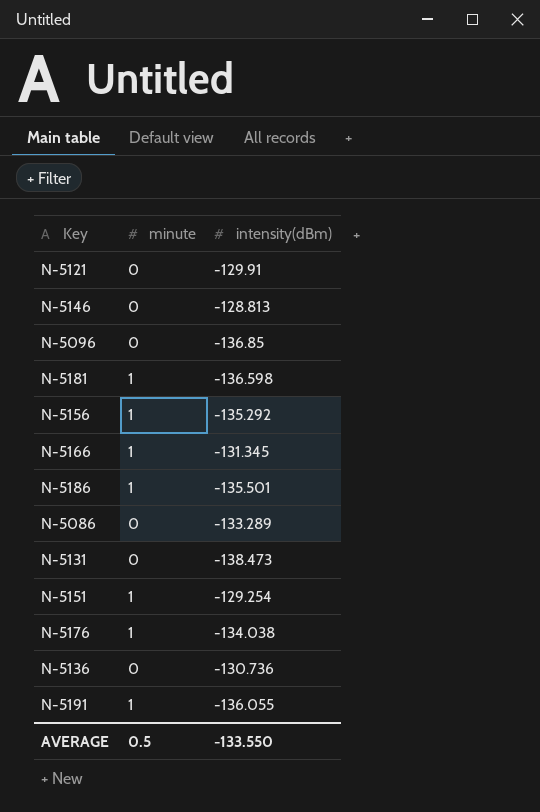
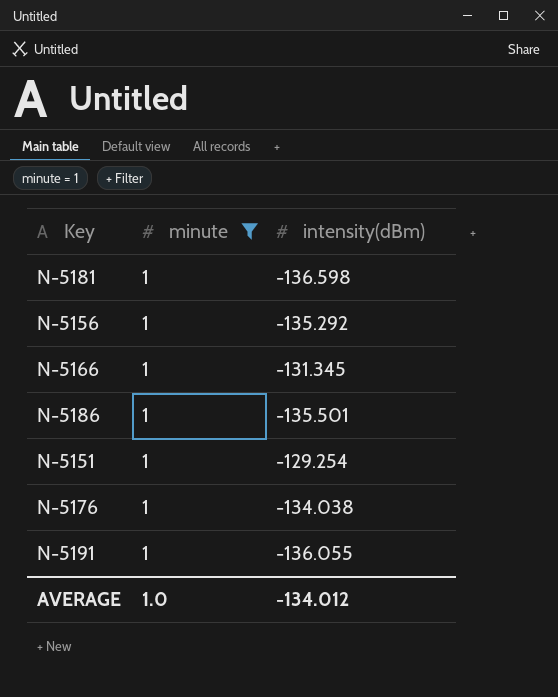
filter: none -> minute = 1
AVERAGE | minute: 0.5 -> 1.0
AVERAGE | intensity(dBm): -133.550 -> -134.012

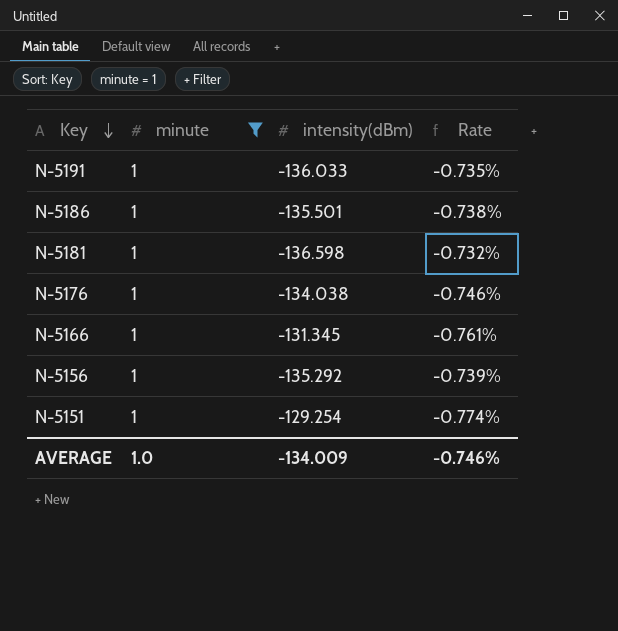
row order: none -> Key descending
column Rate | formula: none -> [minute] / [intensity(dBm)]
N-5191 | intensity(dBm): -136.055 -> -136.033
AVERAGE | intensity(dBm): -134.012 -> -134.009

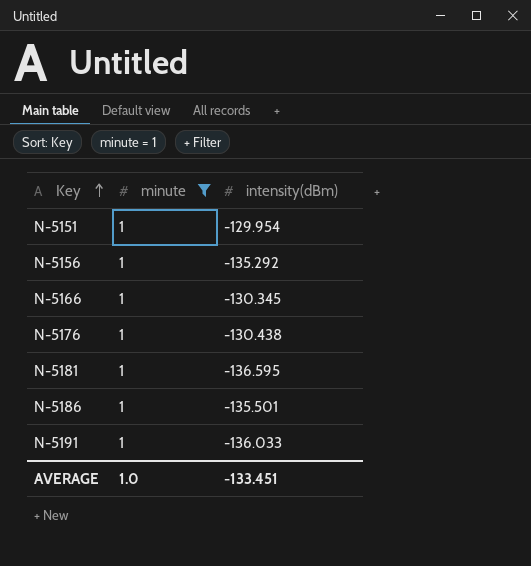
row order: Key descending -> Key ascending
column Rate | formula: [minute] / [intensity(dBm)] -> none
N-5151 | intensity(dBm): -129.254 -> -129.954
N-5166 | intensity(dBm): -131.345 -> -130.345
N-5176 | intensity(dBm): -134.038 -> -130.438
N-5181 | intensity(dBm): -136.598 -> -136.595
AVERAGE | intensity(dBm): -134.009 -> -133.451

